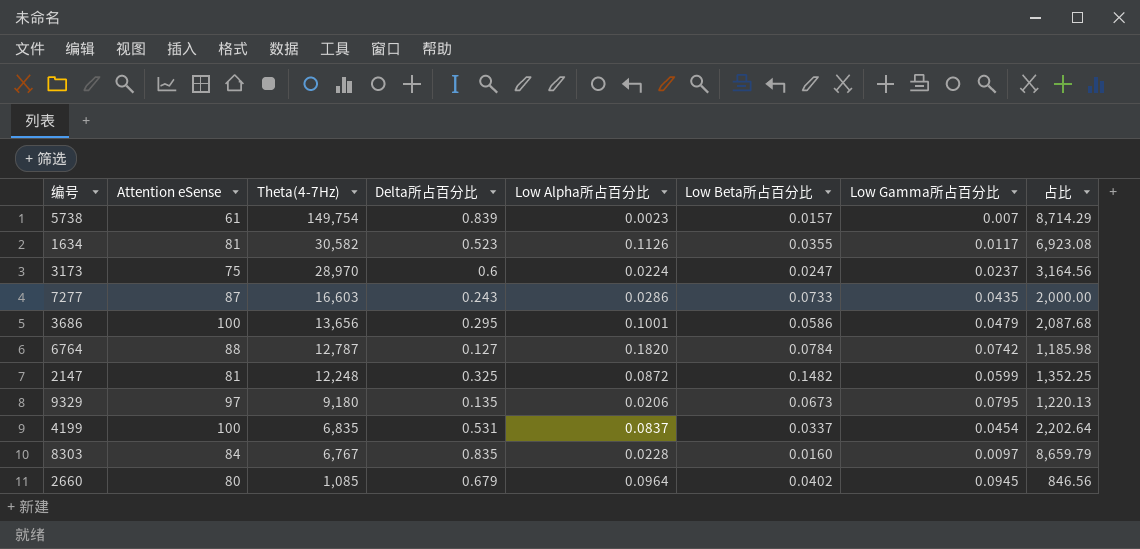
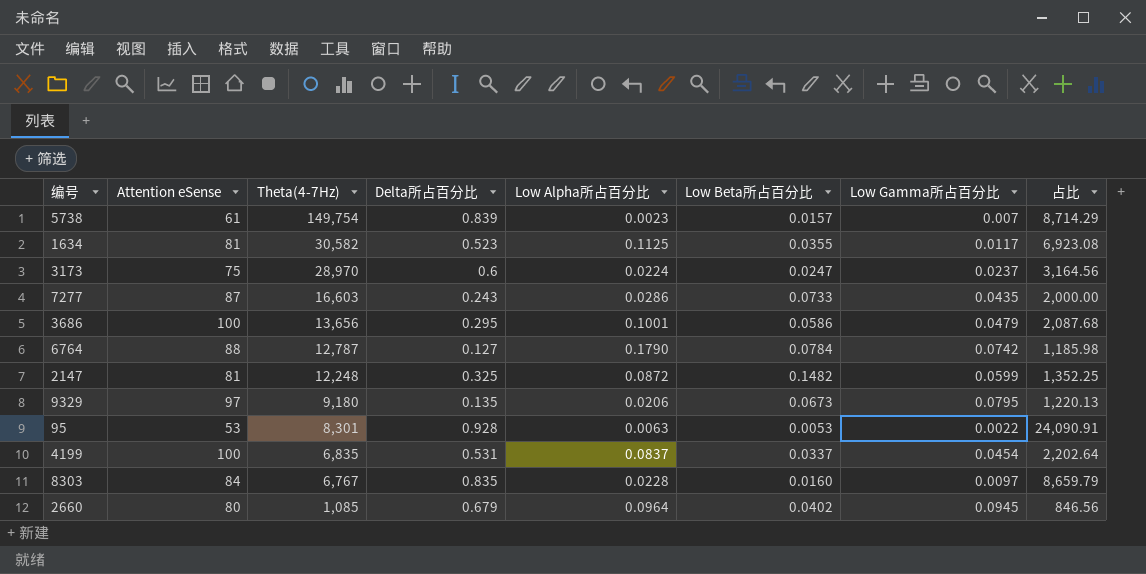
1634 | Low Alpha所占百分比: 0.1126 -> 0.1125
6764 | Low Alpha所占百分比: 0.1820 -> 0.1790
row 95: none -> 53 | 8,301 | 0.928 | 0.0063 | 0.0053 | 0.0022 | 24,090.91

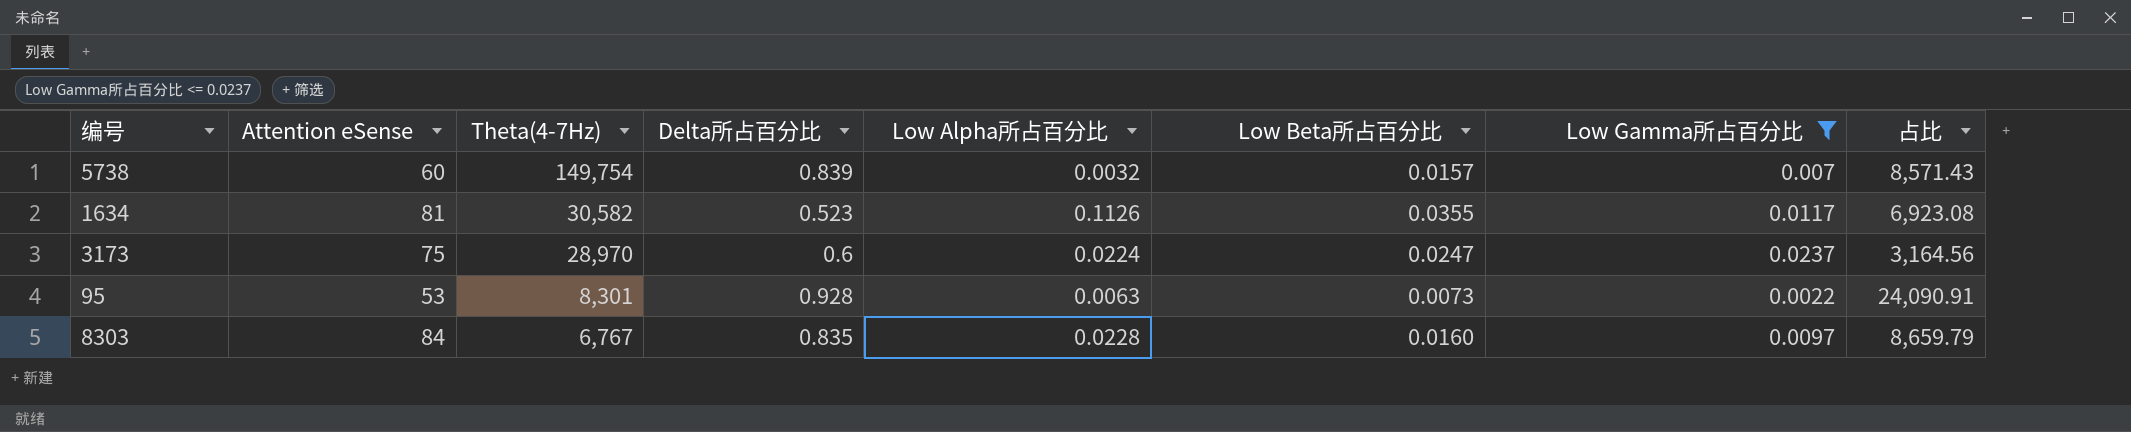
filter: none -> Low Gamma所占百分比 <= 0.0237
5738 | Attention eSense: 61 -> 60
5738 | Low Alpha所占百分比: 0.0023 -> 0.0032
5738 | 占比: 8,714.29 -> 8,571.43
1634 | Low Alpha所占百分比: 0.1125 -> 0.1126
95 | Low Beta所占百分比: 0.0053 -> 0.0073

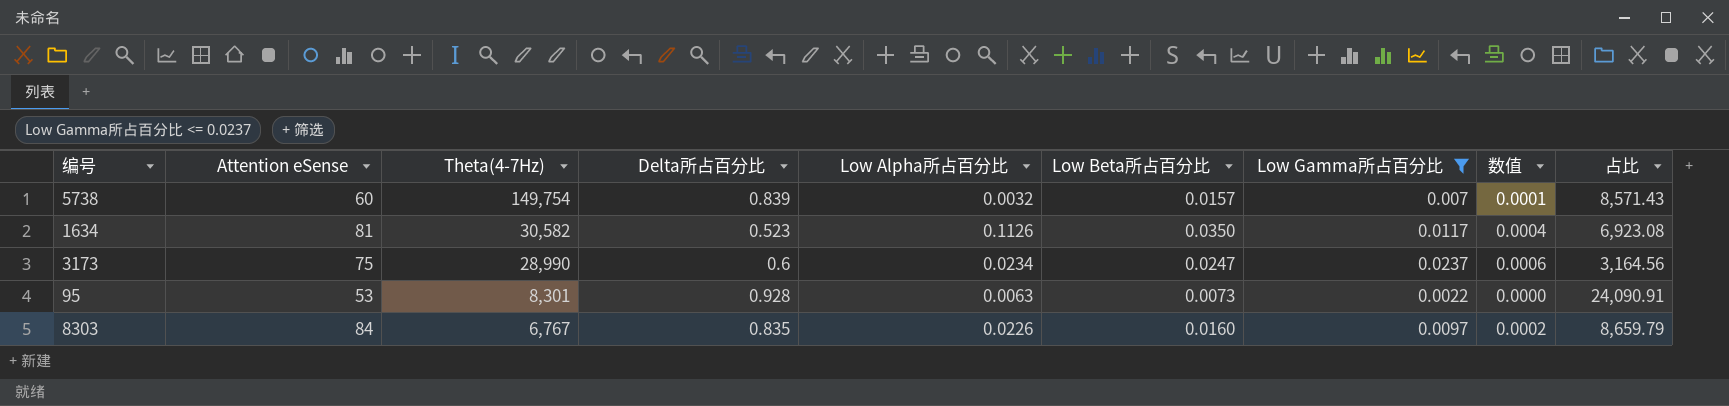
column 数值 | formula: none -> [Low Beta所占百分比] * [Low Gamma所占百分比]
1634 | Low Beta所占百分比: 0.0355 -> 0.0350
3173 | Theta(4-7Hz): 28,970 -> 28,990
3173 | Low Alpha所占百分比: 0.0224 -> 0.0234
8303 | Low Alpha所占百分比: 0.0228 -> 0.0226

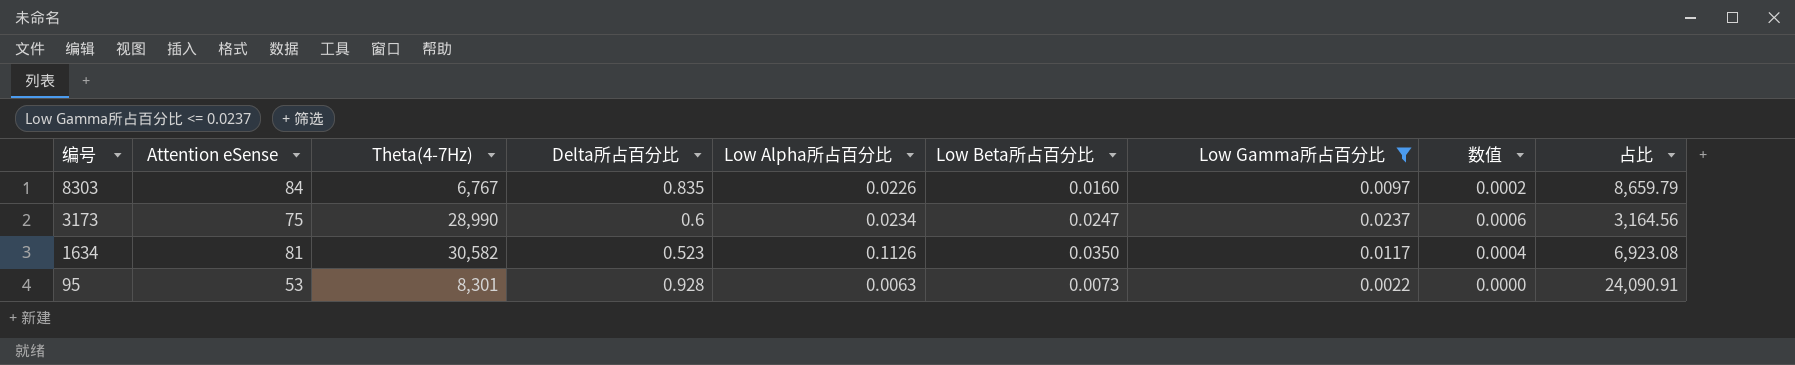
row order: Theta(4-7Hz) descending -> 编号 descending
row 5738: 60 | 149,754 | 0.839 | 0.0032 | 0.0157 | 0.007 | 0.0001 | 8,571.43 -> none

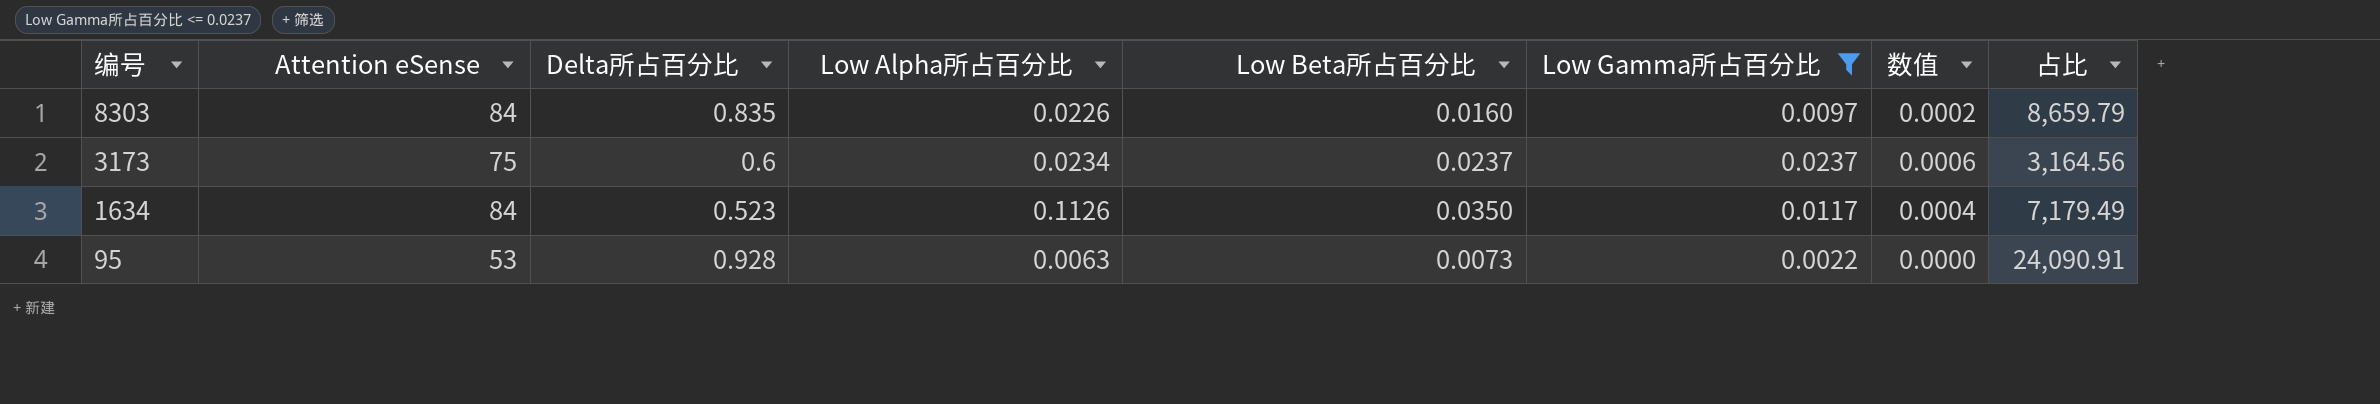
column Theta(4-7Hz) | position: 3 -> none
3173 | Low Beta所占百分比: 0.0247 -> 0.0237
1634 | Attention eSense: 81 -> 84
1634 | 占比: 6,923.08 -> 7,179.49

